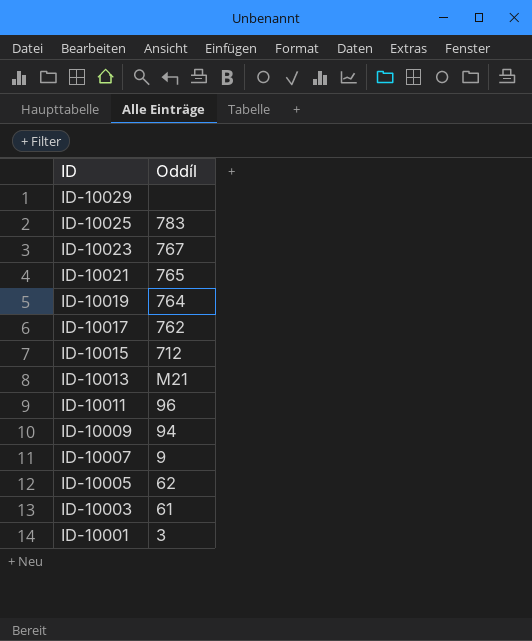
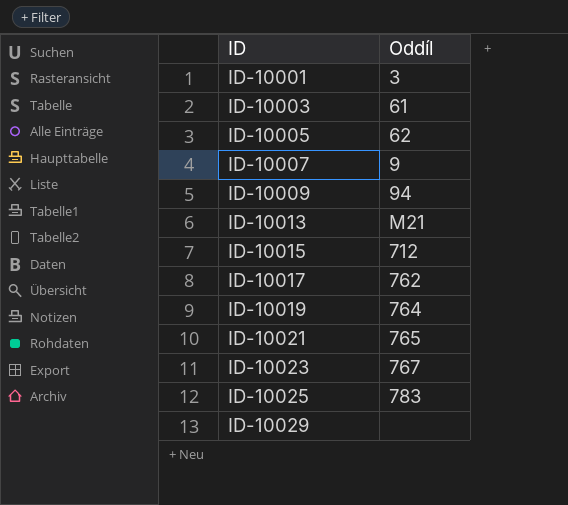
row order: ID descending -> ID ascending
row ID-10011: 96 -> none

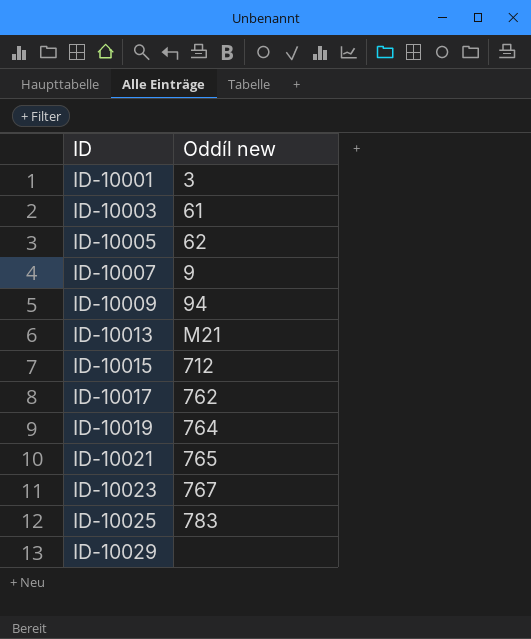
column name: Oddíl -> Oddíl new

